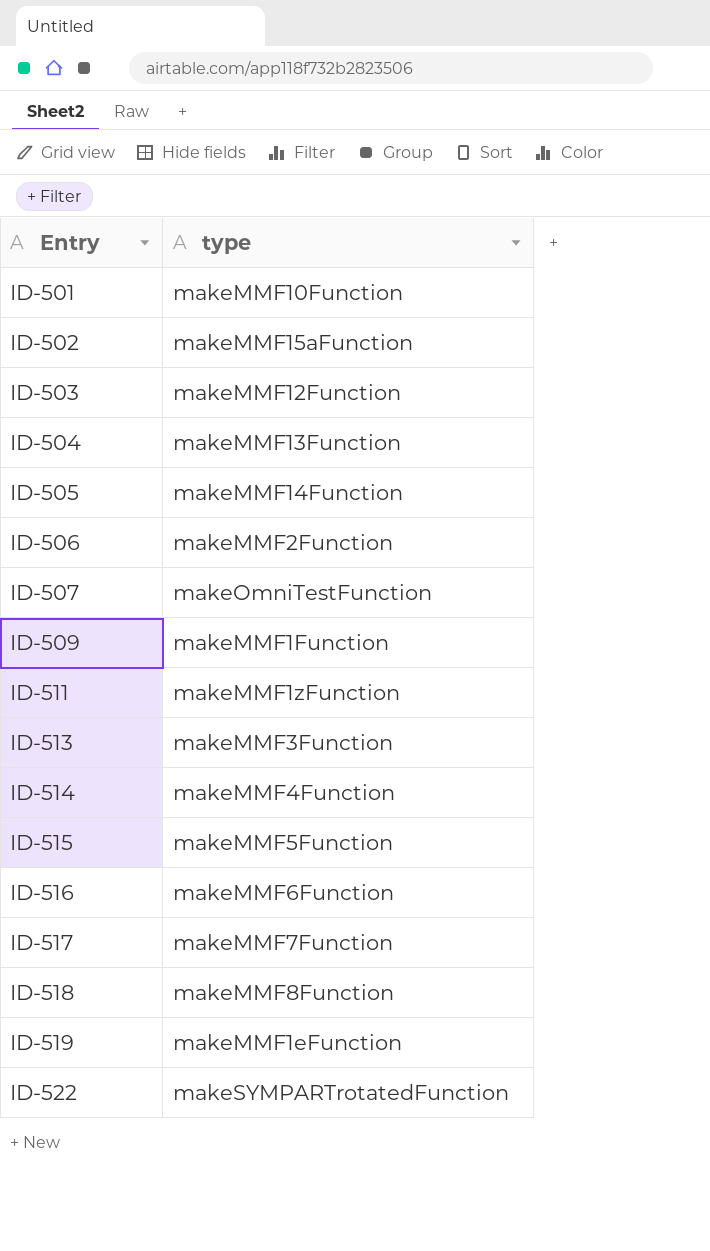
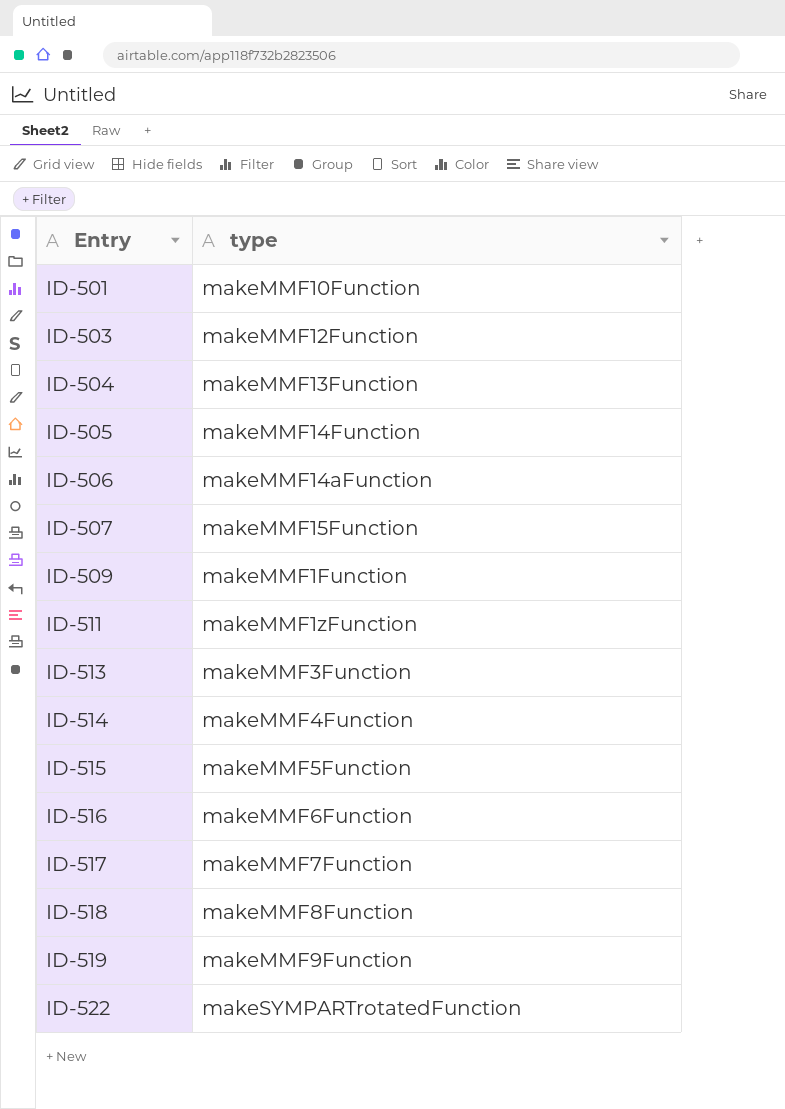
row ID-502: makeMMF15aFunction -> none
ID-506 | type: makeMMF2Function -> makeMMF14aFunction
ID-507 | type: makeOmniTestFunction -> makeMMF15Function
ID-519 | type: makeMMF1eFunction -> makeMMF9Function

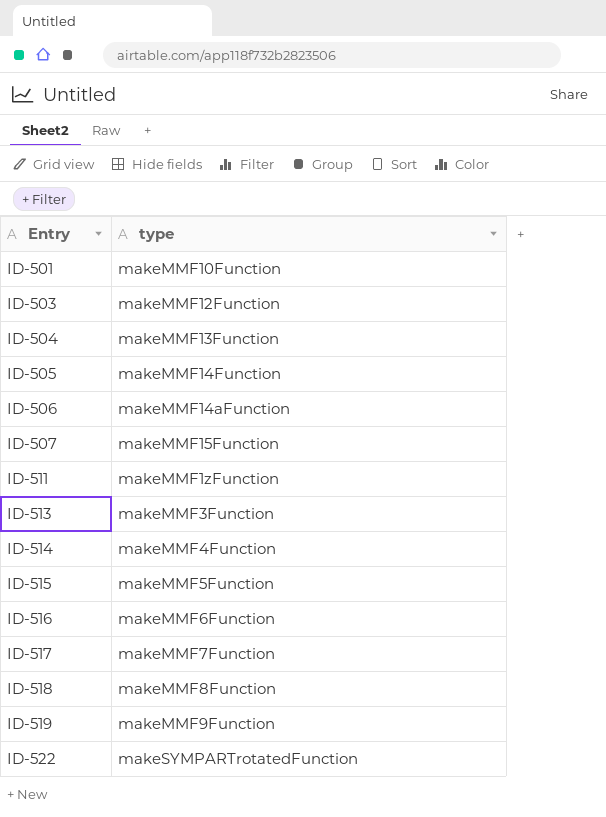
row ID-509: makeMMF1Function -> none

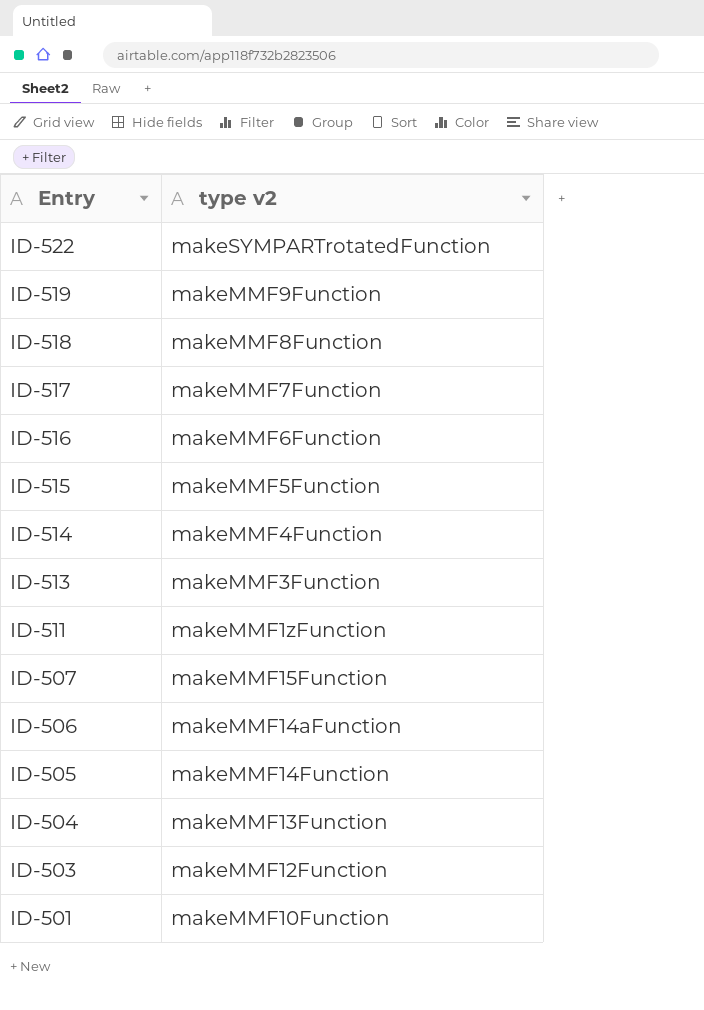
row order: Entry ascending -> Entry descending
column name: type -> type v2

